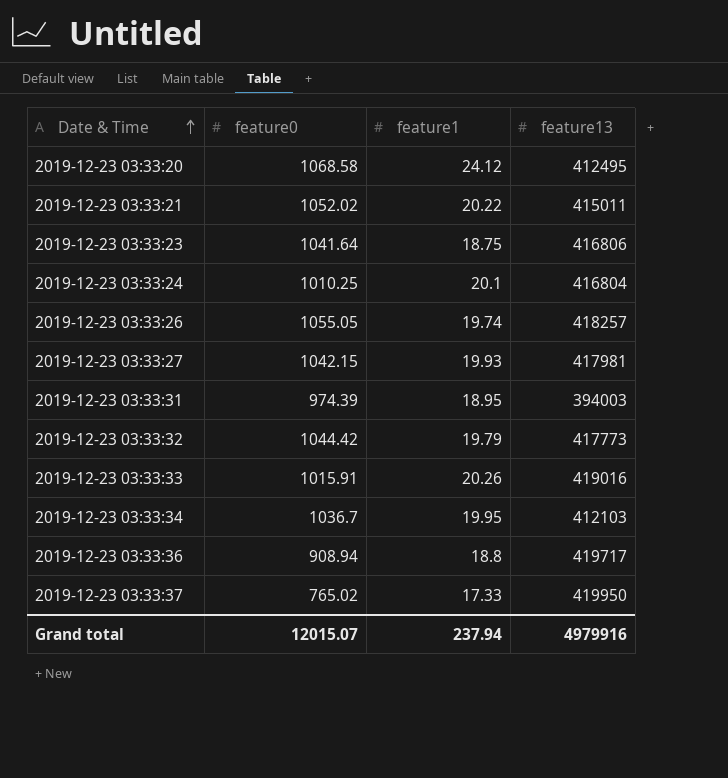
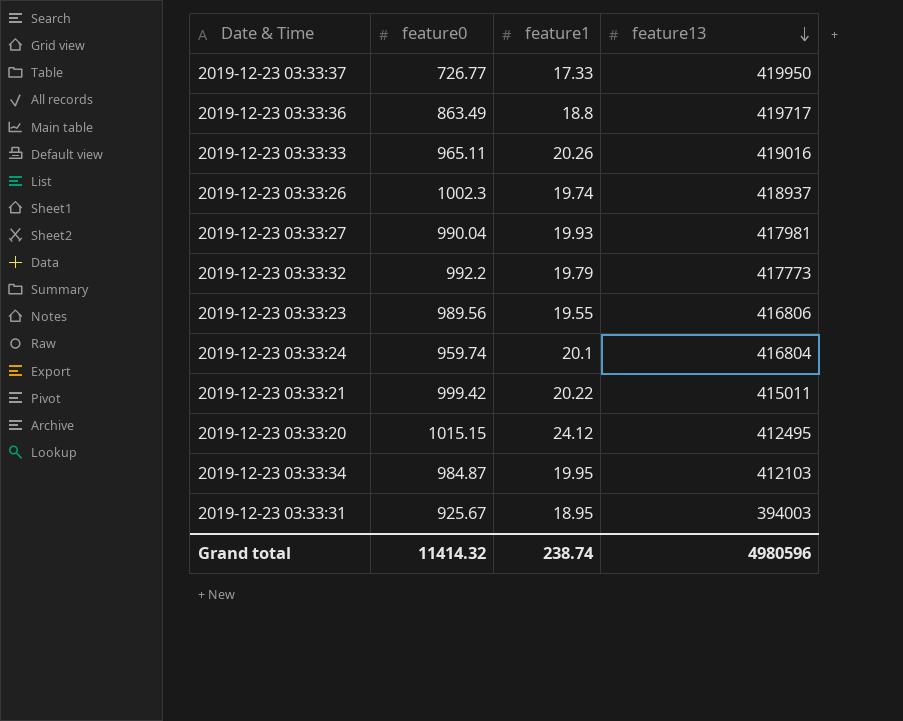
row order: Date & Time ascending -> feature13 descending
2019-12-23 03:33:37 | feature0: 765.02 -> 726.77
2019-12-23 03:33:36 | feature0: 908.94 -> 863.49
2019-12-23 03:33:33 | feature0: 1015.91 -> 965.11
2019-12-23 03:33:26 | feature0: 1055.05 -> 1002.3
2019-12-23 03:33:26 | feature13: 418257 -> 418937
2019-12-23 03:33:27 | feature0: 1042.15 -> 990.04
2019-12-23 03:33:32 | feature0: 1044.42 -> 992.2
2019-12-23 03:33:23 | feature0: 1041.64 -> 989.56
2019-12-23 03:33:23 | feature1: 18.75 -> 19.55
2019-12-23 03:33:24 | feature0: 1010.25 -> 959.74
2019-12-23 03:33:21 | feature0: 1052.02 -> 999.42
2019-12-23 03:33:20 | feature0: 1068.58 -> 1015.15
2019-12-23 03:33:34 | feature0: 1036.7 -> 984.87
2019-12-23 03:33:31 | feature0: 974.39 -> 925.67
Grand total | feature0: 12015.07 -> 11414.32
Grand total | feature1: 237.94 -> 238.74
Grand total | feature13: 4979916 -> 4980596

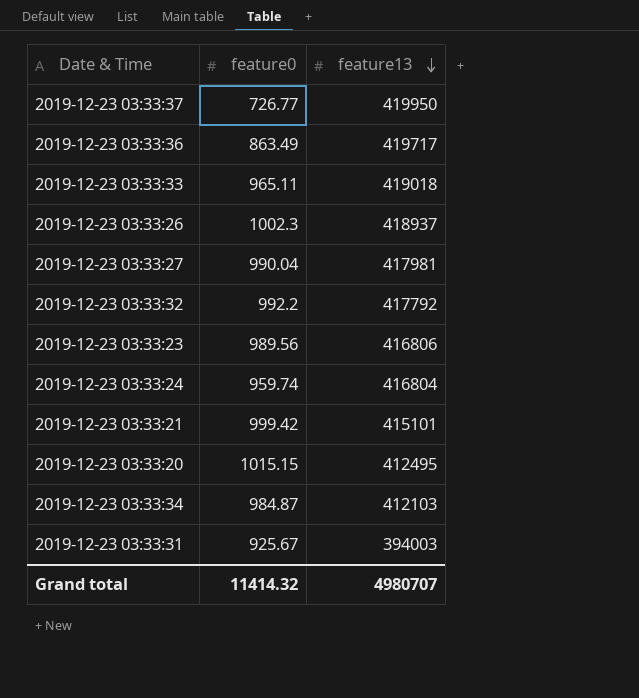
column feature1 | position: 3 -> none
2019-12-23 03:33:33 | feature13: 419016 -> 419018
2019-12-23 03:33:32 | feature13: 417773 -> 417792
2019-12-23 03:33:21 | feature13: 415011 -> 415101
Grand total | feature13: 4980596 -> 4980707

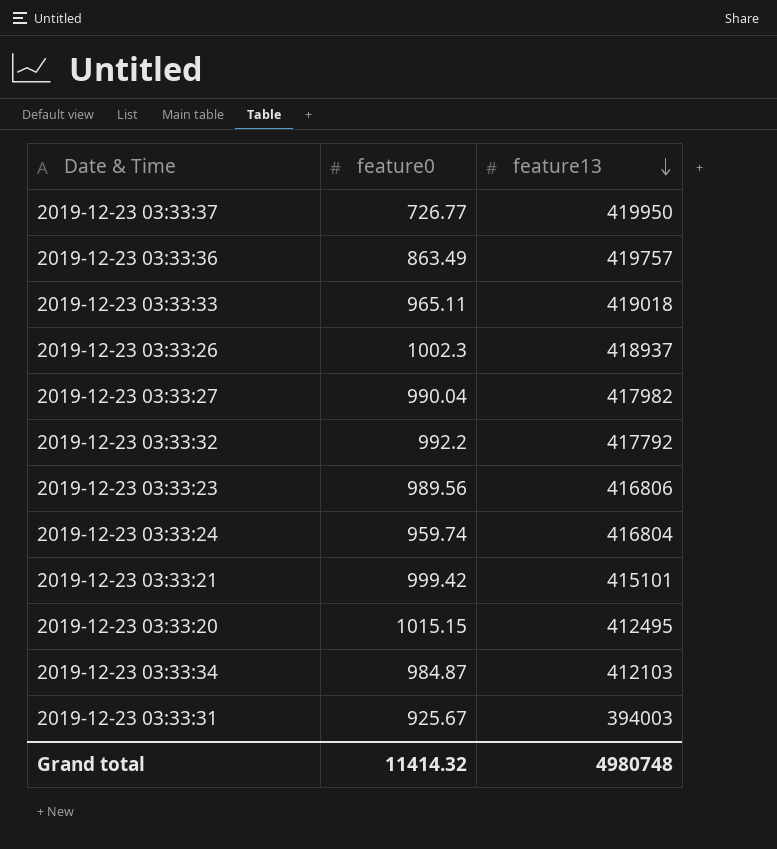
2019-12-23 03:33:36 | feature13: 419717 -> 419757
2019-12-23 03:33:27 | feature13: 417981 -> 417982
Grand total | feature13: 4980707 -> 4980748

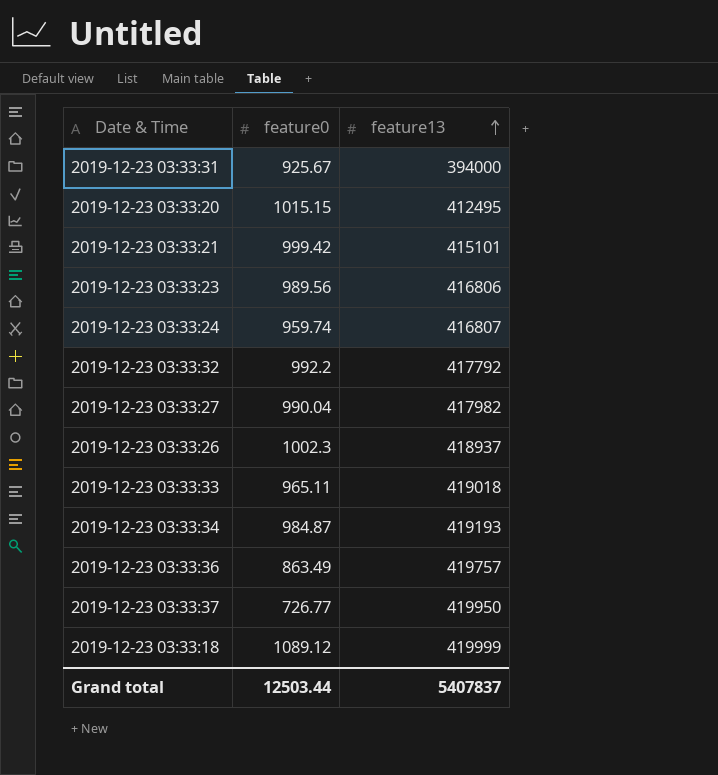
row order: feature13 descending -> feature13 ascending
2019-12-23 03:33:31 | feature13: 394003 -> 394000
2019-12-23 03:33:24 | feature13: 416804 -> 416807
2019-12-23 03:33:34 | feature13: 412103 -> 419193
row 2019-12-23 03:33:18: none -> 1089.12 | 419999
Grand total | feature0: 11414.32 -> 12503.44
Grand total | feature13: 4980748 -> 5407837

